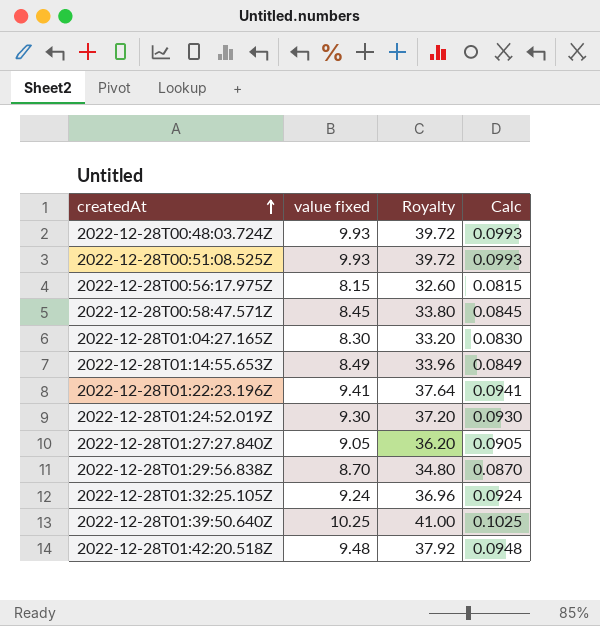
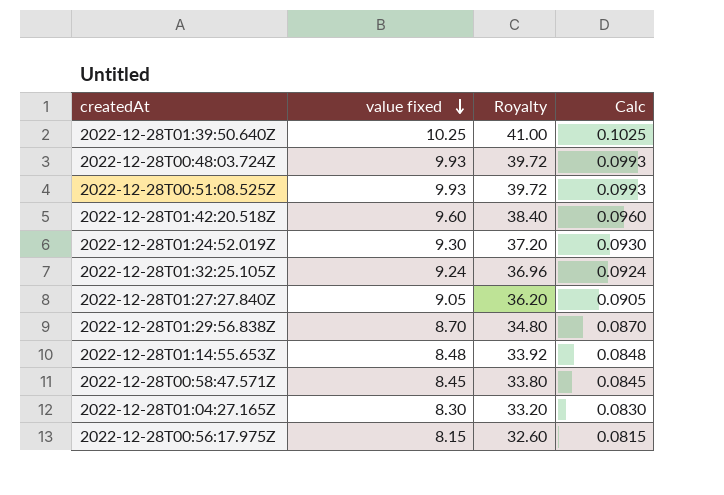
row order: createdAt ascending -> value fixed descending
row 2022-12-28T01:22:23.196Z: 9.41 | 37.64 | 0.0941 -> none
2022-12-28T01:42:20.518Z | value fixed: 9.48 -> 9.60
2022-12-28T01:42:20.518Z | Royalty: 37.92 -> 38.40
2022-12-28T01:42:20.518Z | Calc: 0.0948 -> 0.0960
2022-12-28T01:14:55.653Z | value fixed: 8.49 -> 8.48
2022-12-28T01:14:55.653Z | Royalty: 33.96 -> 33.92
2022-12-28T01:14:55.653Z | Calc: 0.0849 -> 0.0848

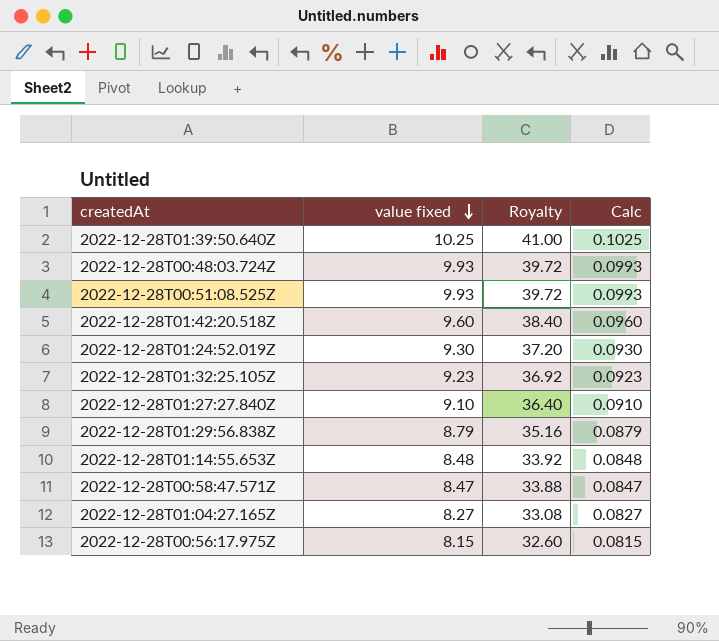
2022-12-28T01:32:25.105Z | value fixed: 9.24 -> 9.23
2022-12-28T01:32:25.105Z | Royalty: 36.96 -> 36.92
2022-12-28T01:32:25.105Z | Calc: 0.0924 -> 0.0923
2022-12-28T01:27:27.840Z | value fixed: 9.05 -> 9.10
2022-12-28T01:27:27.840Z | Royalty: 36.20 -> 36.40
2022-12-28T01:27:27.840Z | Calc: 0.0905 -> 0.0910
2022-12-28T01:29:56.838Z | value fixed: 8.70 -> 8.79
2022-12-28T01:29:56.838Z | Royalty: 34.80 -> 35.16
2022-12-28T01:29:56.838Z | Calc: 0.0870 -> 0.0879
2022-12-28T00:58:47.571Z | value fixed: 8.45 -> 8.47
2022-12-28T00:58:47.571Z | Royalty: 33.80 -> 33.88
2022-12-28T00:58:47.571Z | Calc: 0.0845 -> 0.0847
2022-12-28T01:04:27.165Z | value fixed: 8.30 -> 8.27
2022-12-28T01:04:27.165Z | Royalty: 33.20 -> 33.08
2022-12-28T01:04:27.165Z | Calc: 0.0830 -> 0.0827

